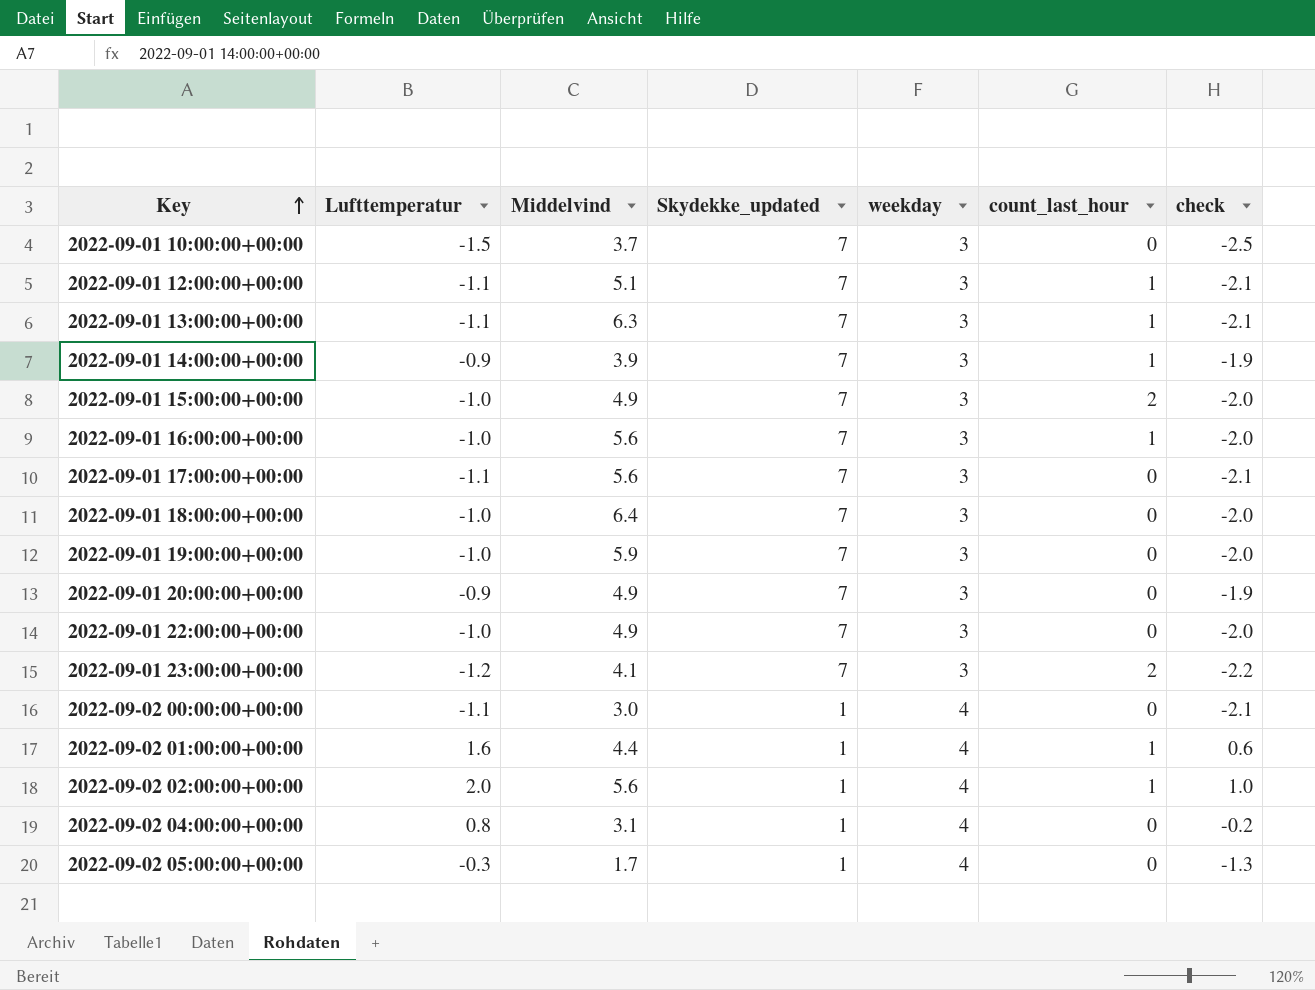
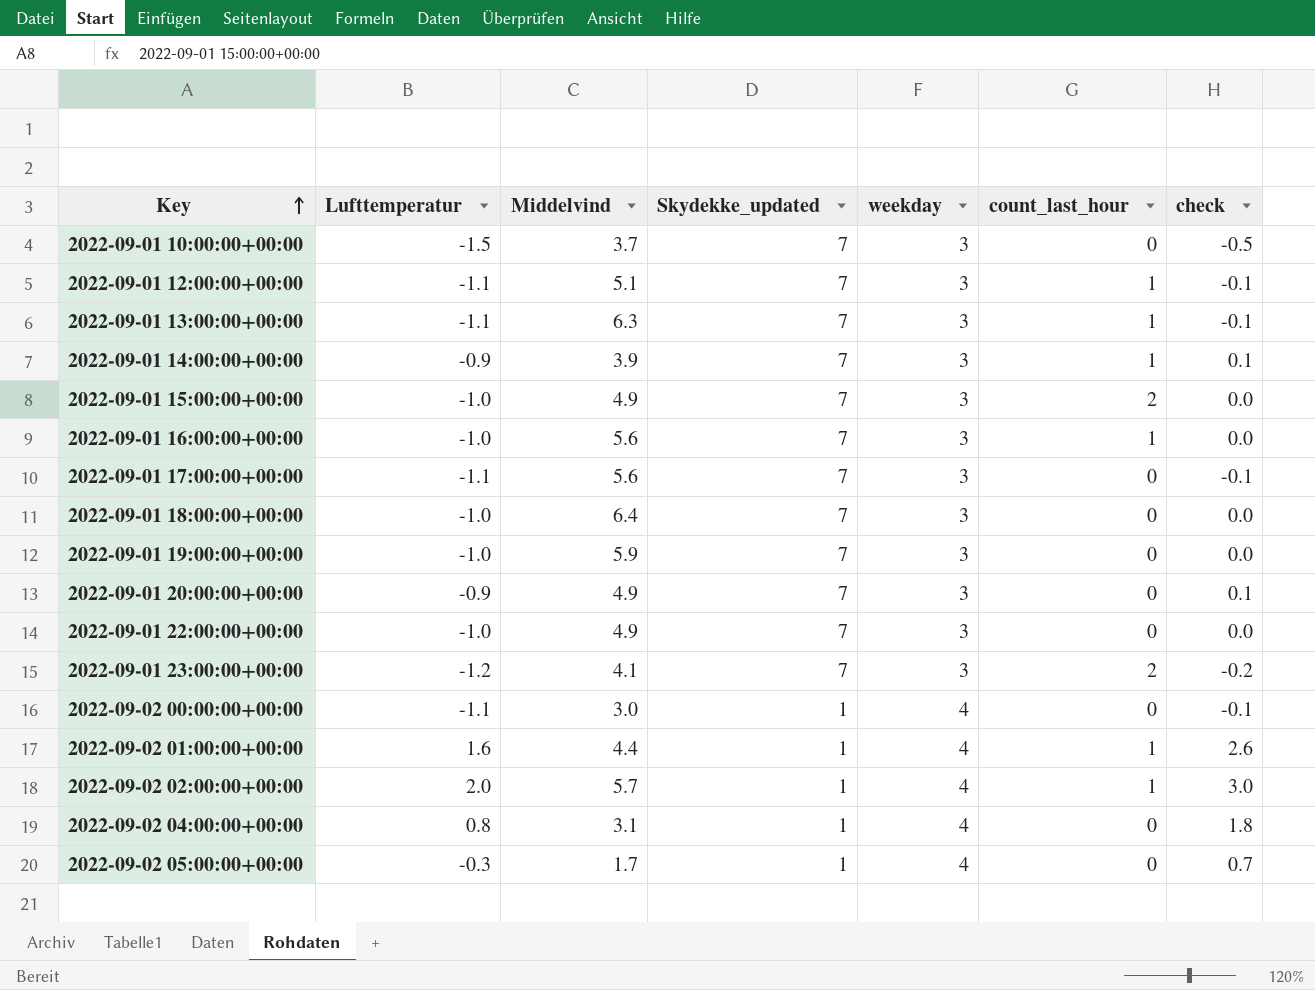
column check | formula: [Lufttemperatur] - 1 -> [Lufttemperatur] + 1
2022-09-02 02:00:00+00:00 | Middelvind: 5.6 -> 5.7

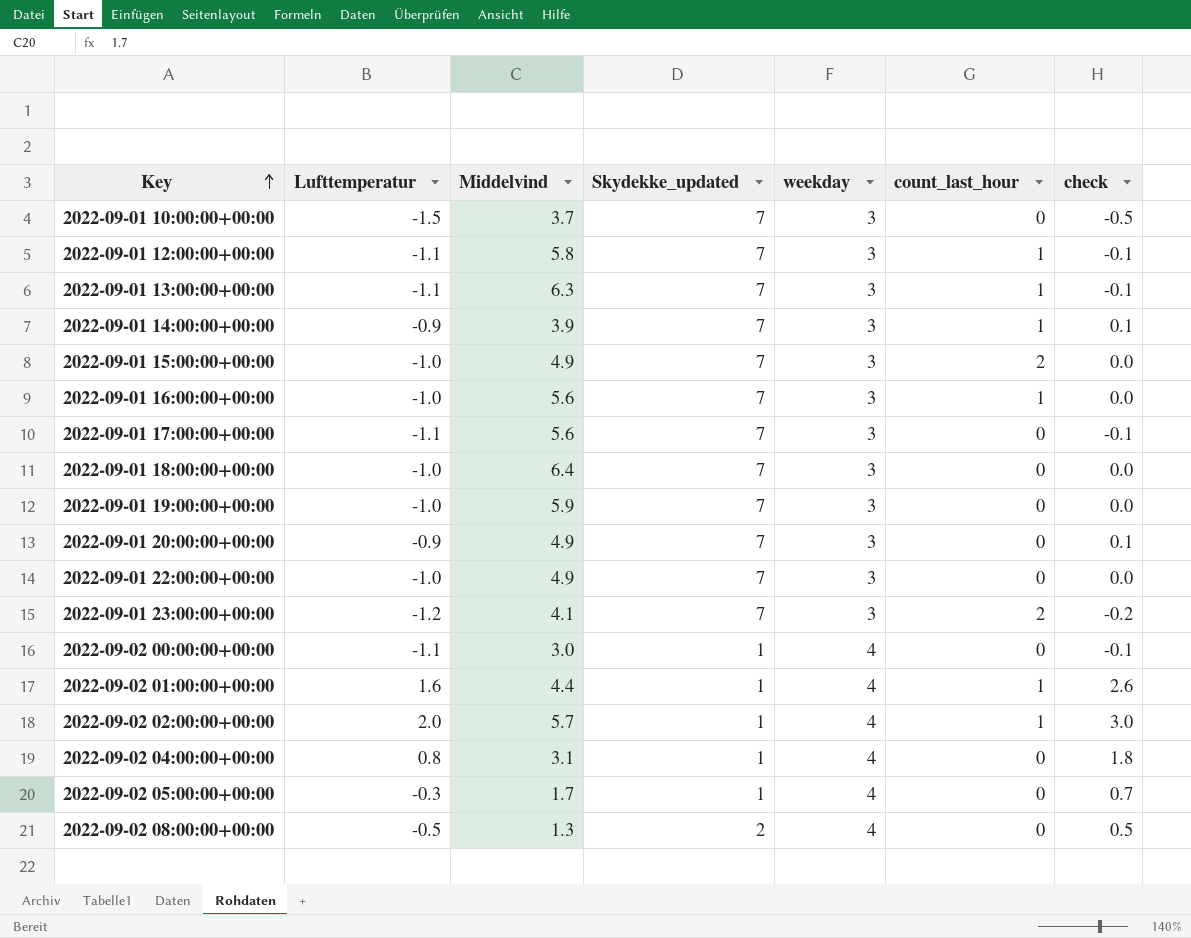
2022-09-01 12:00:00+00:00 | Middelvind: 5.1 -> 5.8
row 2022-09-02 08:00:00+00:00: none -> -0.5 | 1.3 | 2 | 4 | 0 | 0.5

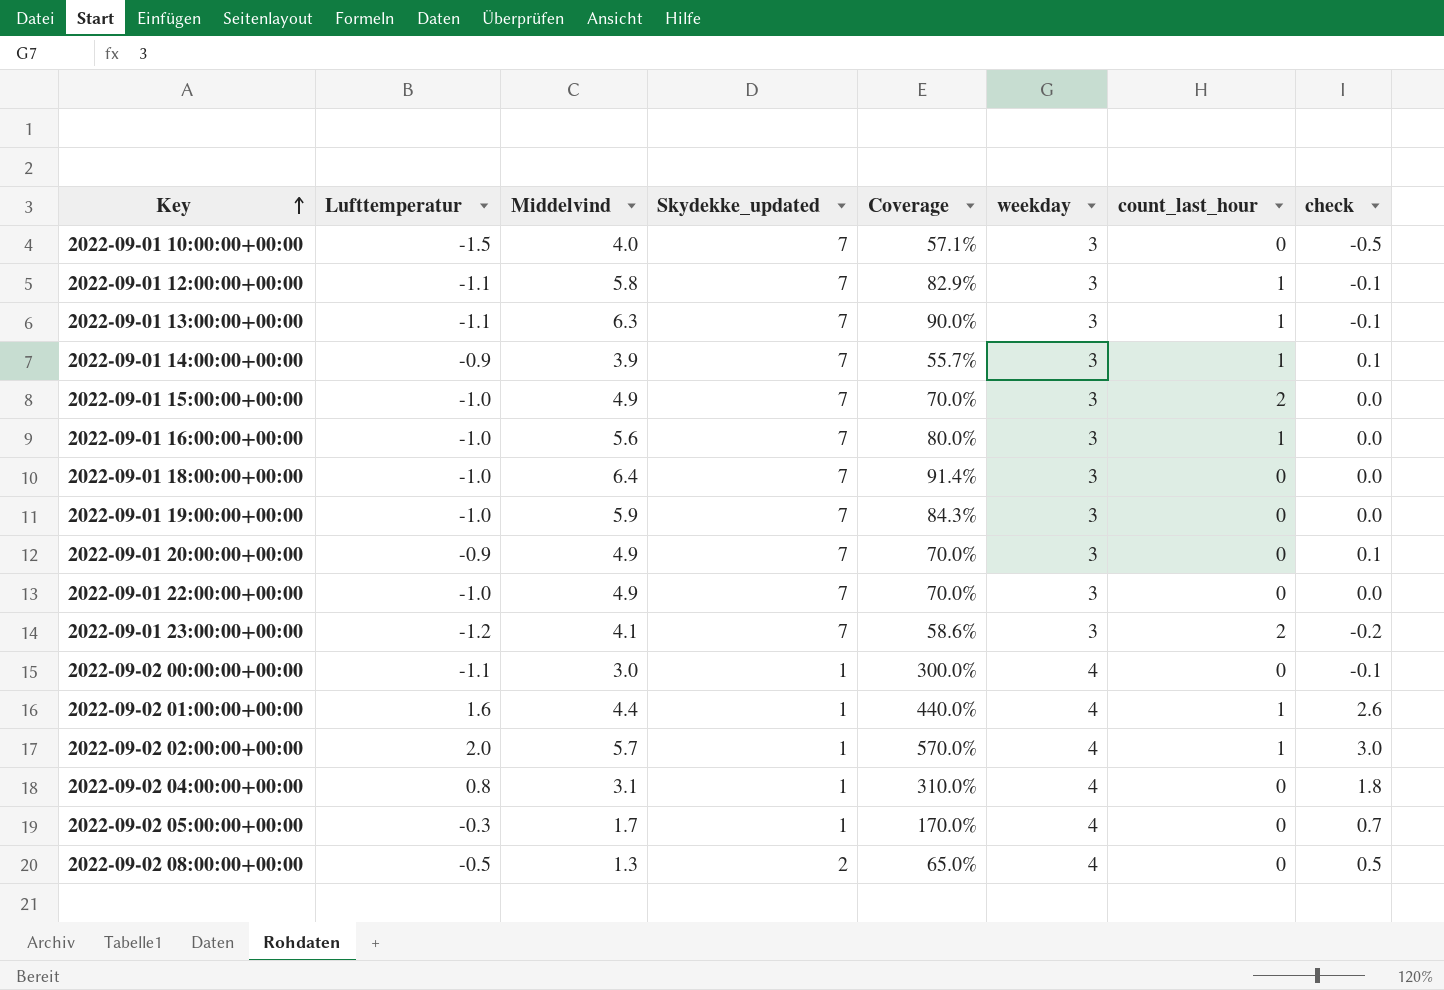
column Coverage | formula: none -> [Middelvind] / [Skydekke_updated]
row 2022-09-01 17:00:00+00:00: -1.1 | 5.6 | 7 | 3 | 0 | -0.1 -> none
2022-09-01 10:00:00+00:00 | Middelvind: 3.7 -> 4.0

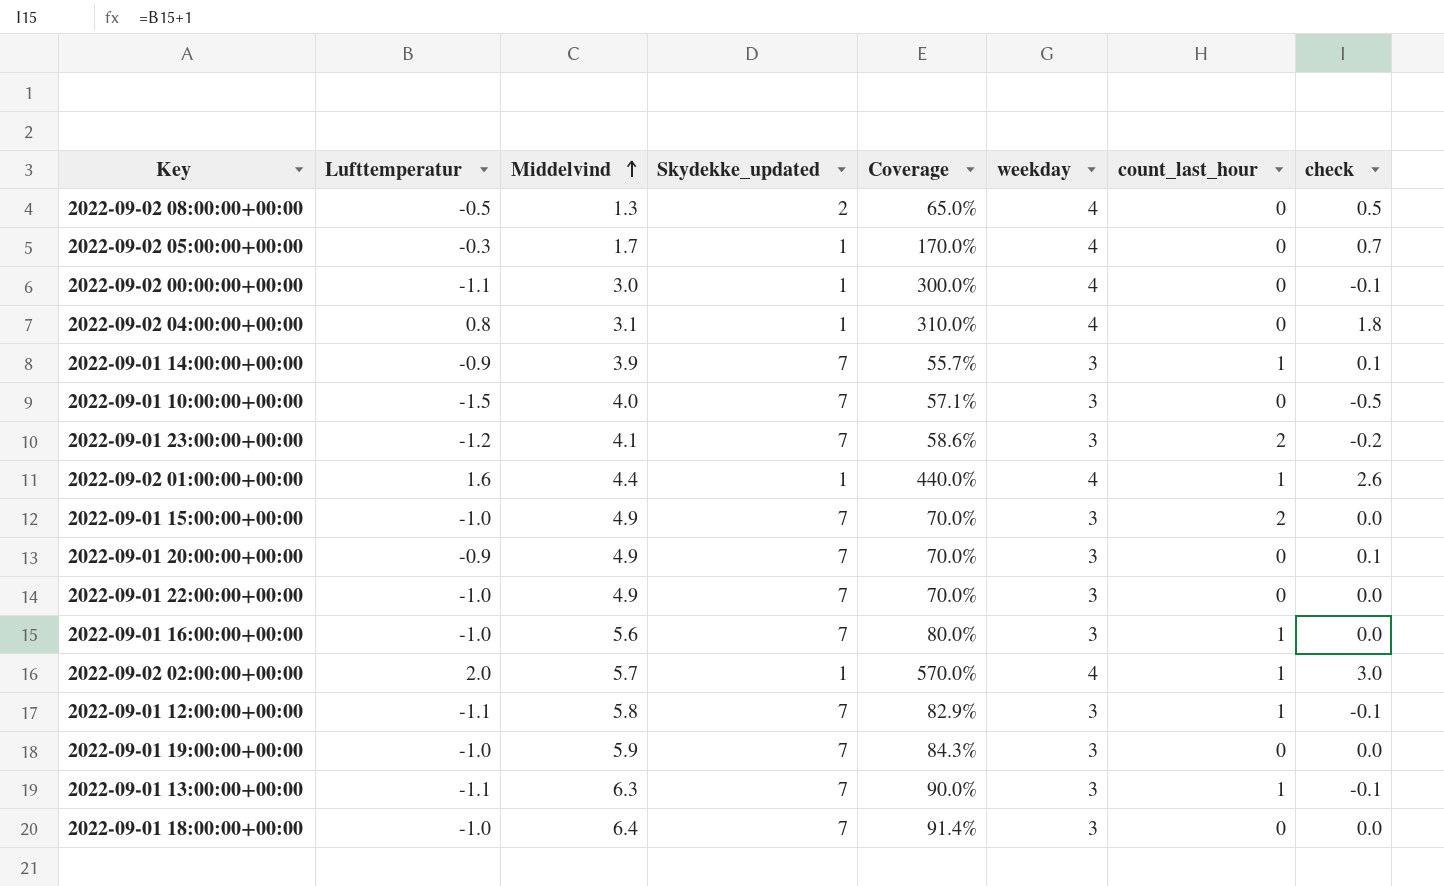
row order: Key ascending -> Middelvind ascending

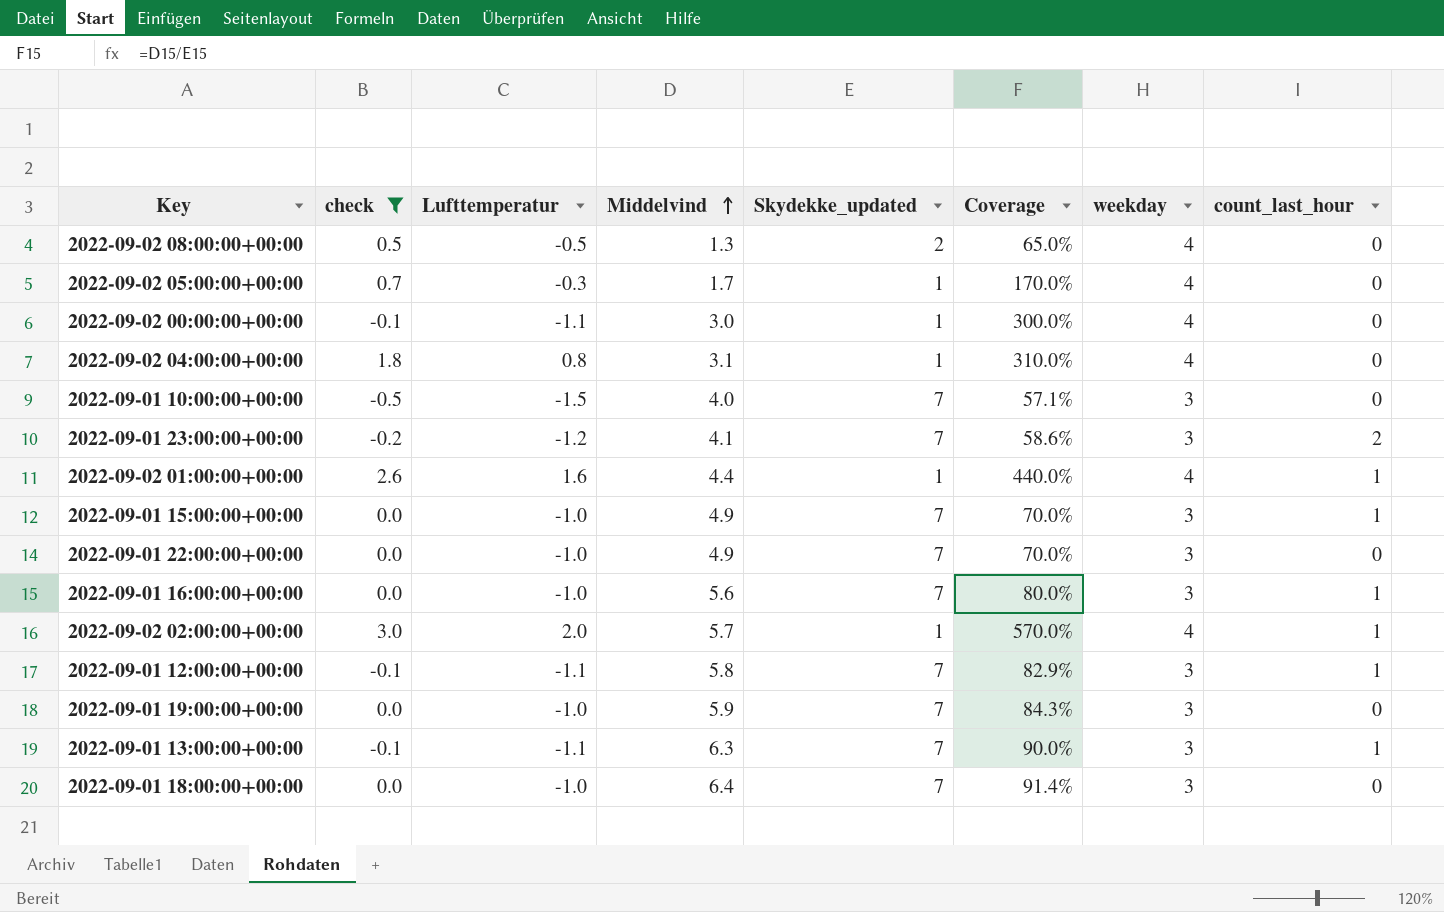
filter: none -> check != 0.1
column check | position: 8 -> 2
2022-09-01 15:00:00+00:00 | count_last_hour: 2 -> 1

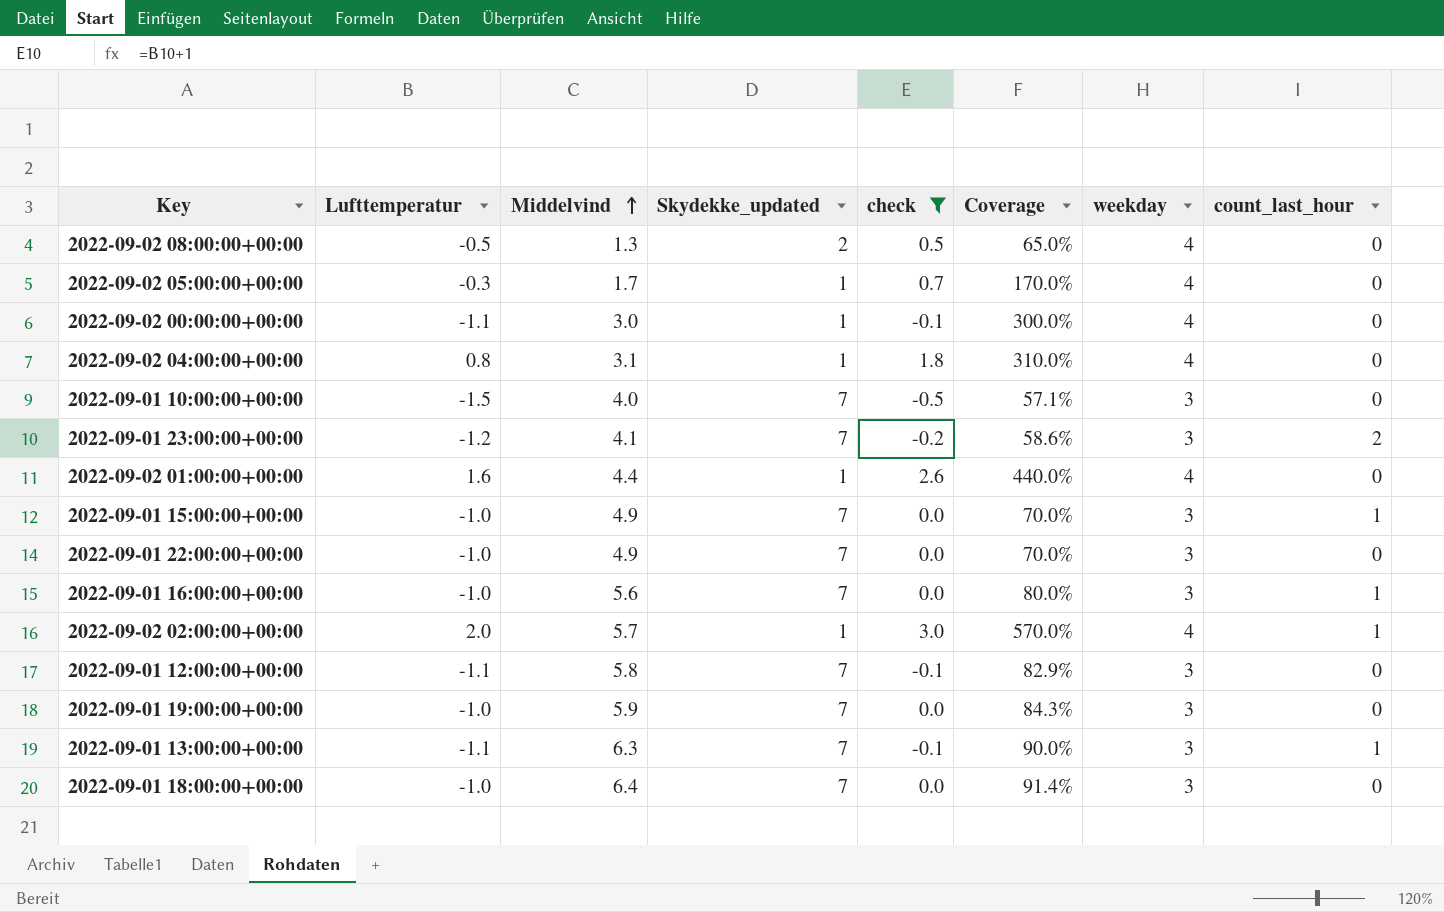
column check | position: 2 -> 5
2022-09-02 01:00:00+00:00 | count_last_hour: 1 -> 0
2022-09-01 12:00:00+00:00 | count_last_hour: 1 -> 0

